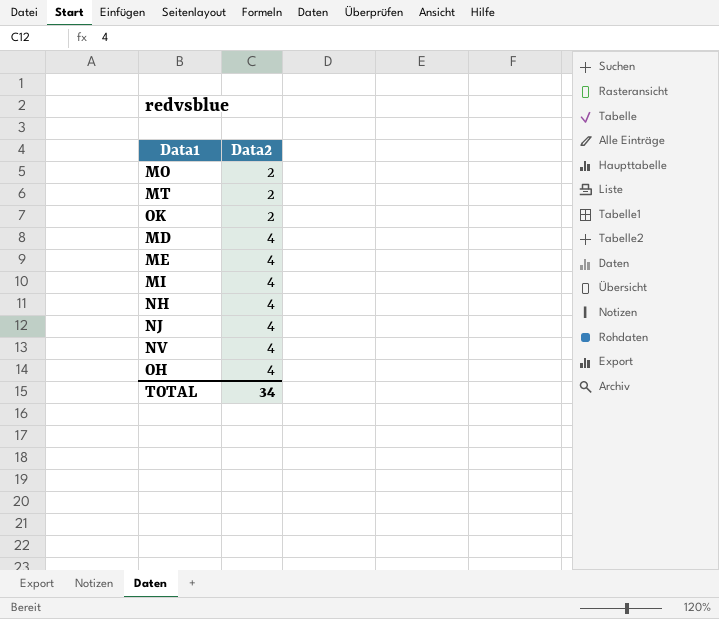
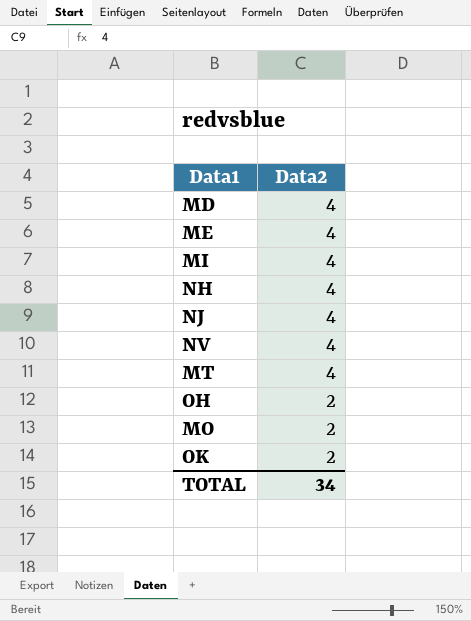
row order: Data2 ascending -> Data2 descending
MT | Data2: 2 -> 4
OH | Data2: 4 -> 2

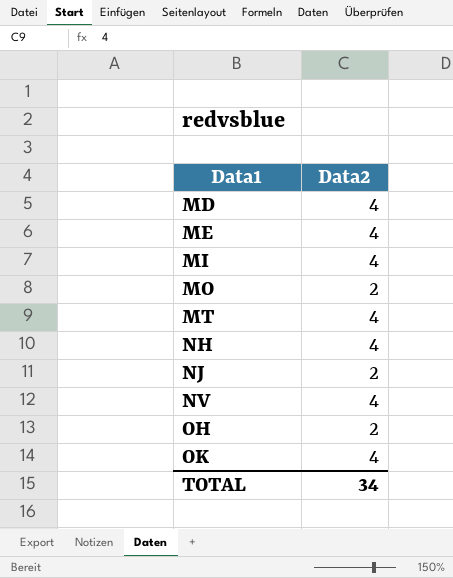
row order: Data2 descending -> Data1 ascending
NJ | Data2: 4 -> 2
OK | Data2: 2 -> 4

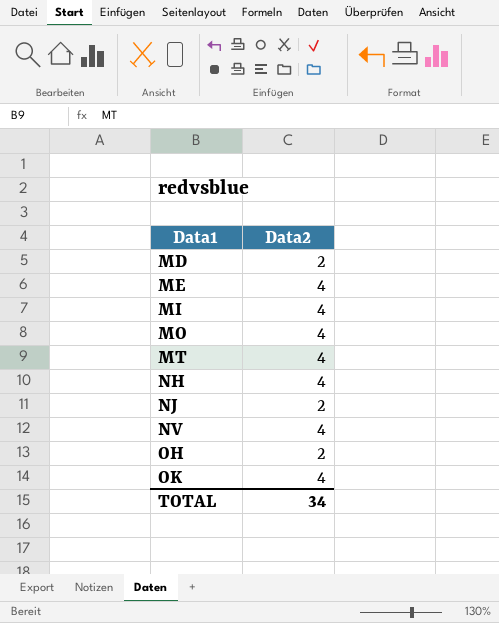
MD | Data2: 4 -> 2
MO | Data2: 2 -> 4

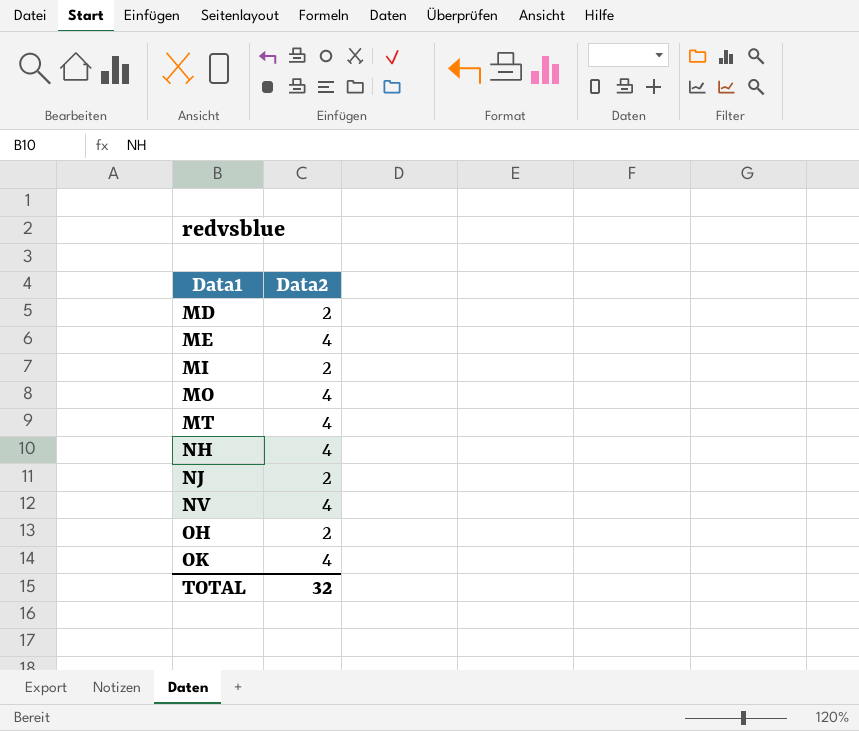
MI | Data2: 4 -> 2
TOTAL | Data2: 34 -> 32

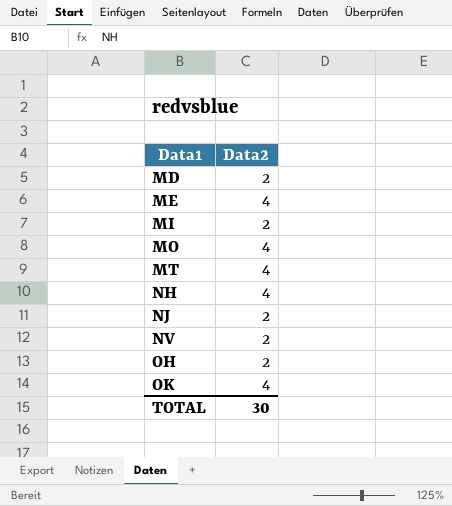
NV | Data2: 4 -> 2
TOTAL | Data2: 32 -> 30

